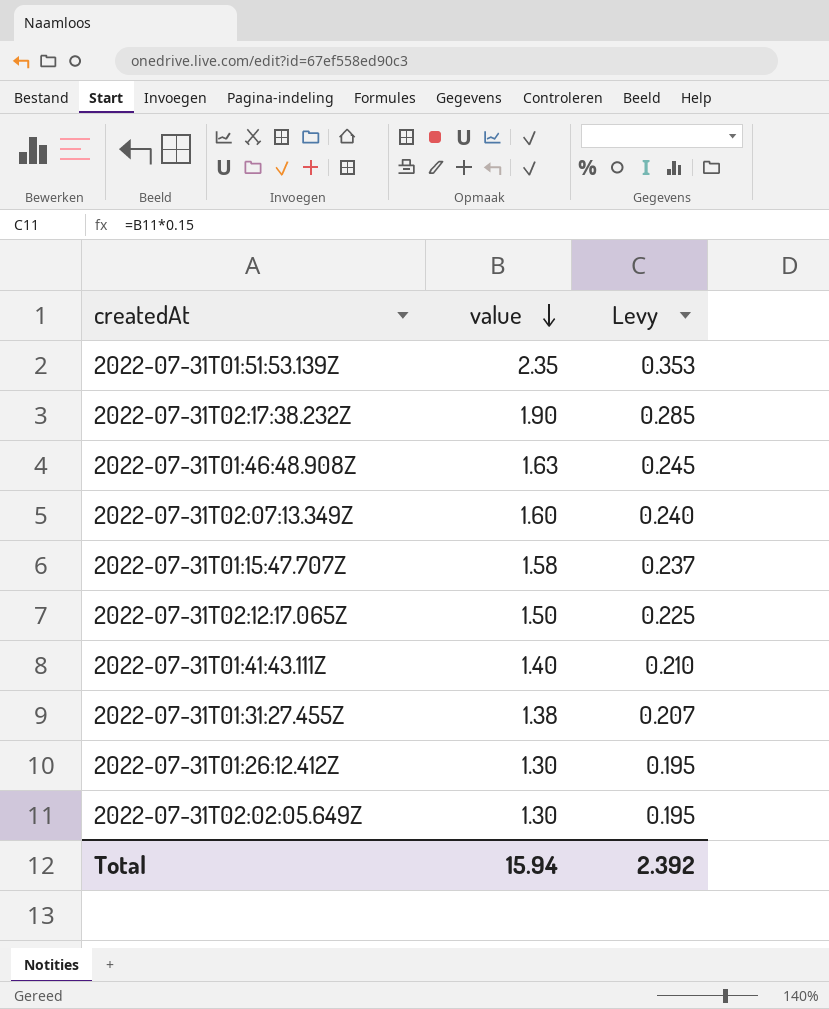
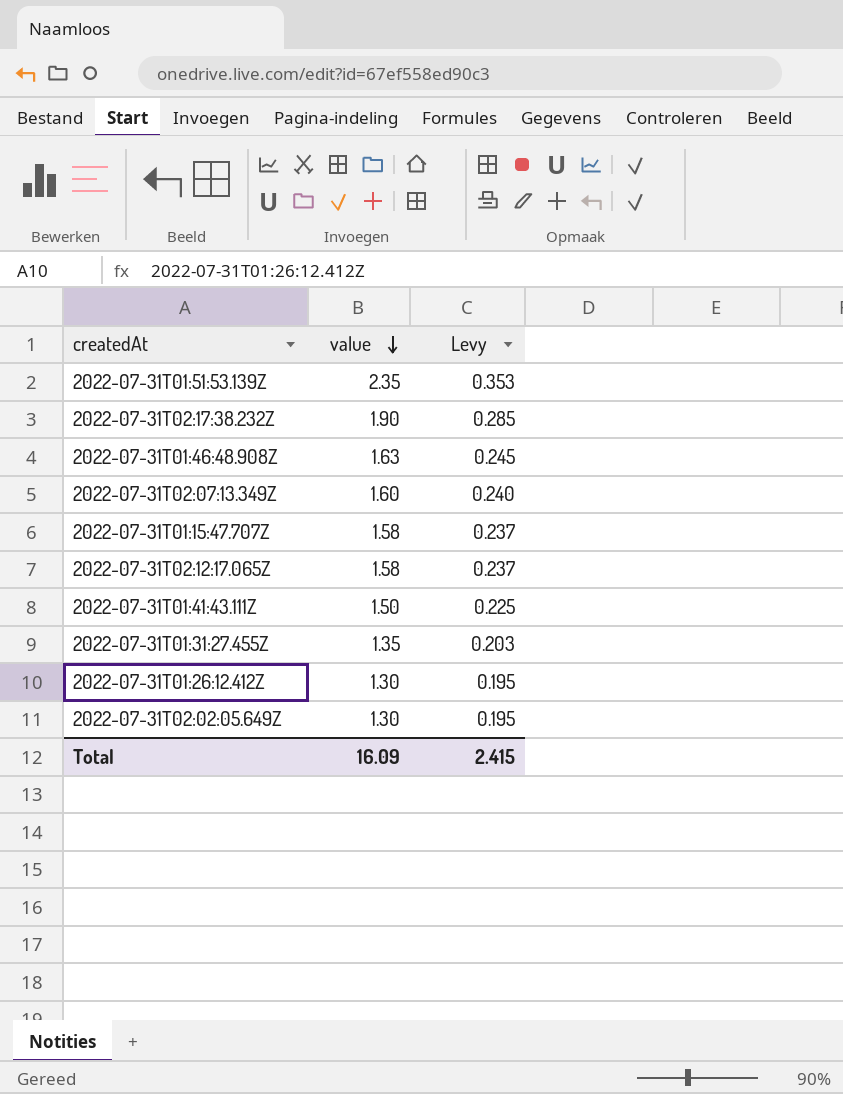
2022-07-31T02:12:17.065Z | value: 1.50 -> 1.58
2022-07-31T02:12:17.065Z | Levy: 0.225 -> 0.237
2022-07-31T01:41:43.111Z | value: 1.40 -> 1.50
2022-07-31T01:41:43.111Z | Levy: 0.210 -> 0.225
2022-07-31T01:31:27.455Z | value: 1.38 -> 1.35
2022-07-31T01:31:27.455Z | Levy: 0.207 -> 0.203
Total | value: 15.94 -> 16.09
Total | Levy: 2.392 -> 2.415

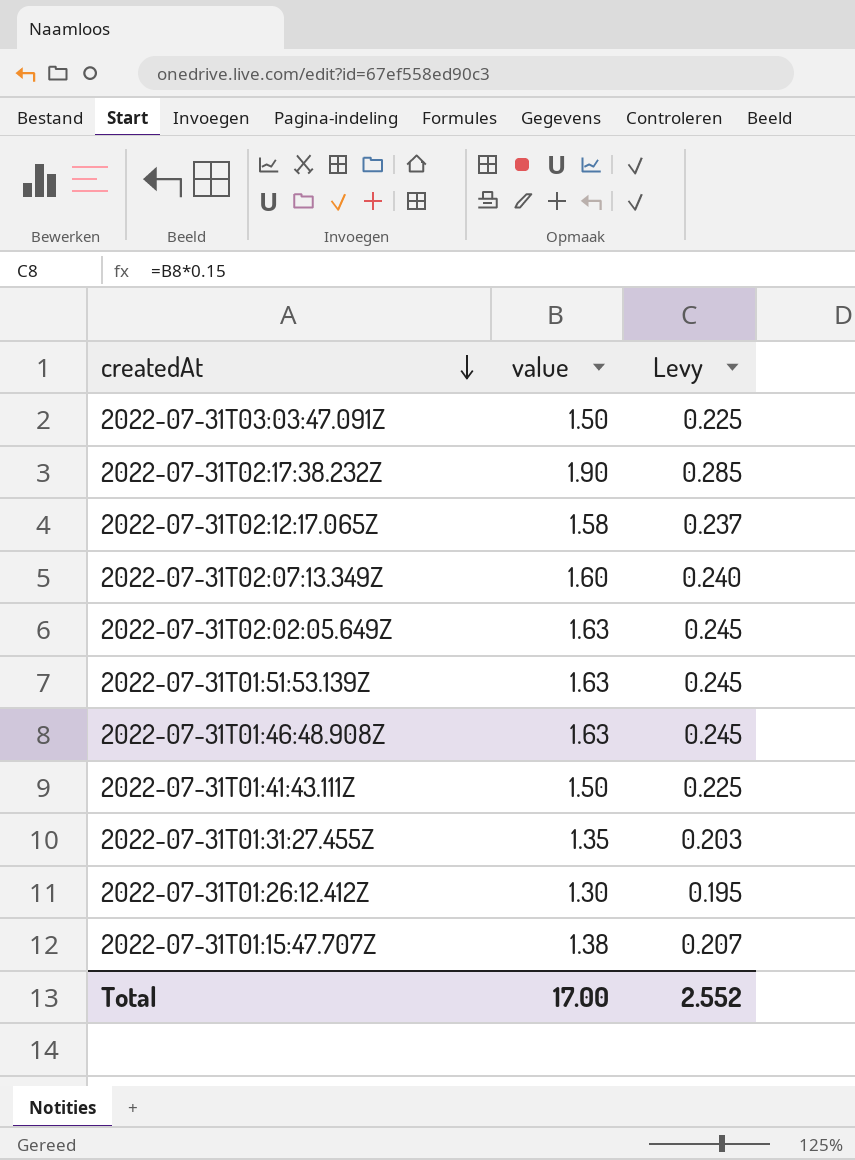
row order: value descending -> createdAt descending
row 2022-07-31T03:03:47.091Z: none -> 1.50 | 0.225
2022-07-31T02:02:05.649Z | value: 1.30 -> 1.63
2022-07-31T02:02:05.649Z | Levy: 0.195 -> 0.245
2022-07-31T01:51:53.139Z | value: 2.35 -> 1.63
2022-07-31T01:51:53.139Z | Levy: 0.353 -> 0.245
2022-07-31T01:15:47.707Z | value: 1.58 -> 1.38
2022-07-31T01:15:47.707Z | Levy: 0.237 -> 0.207
Total | value: 16.09 -> 17.00
Total | Levy: 2.415 -> 2.552

